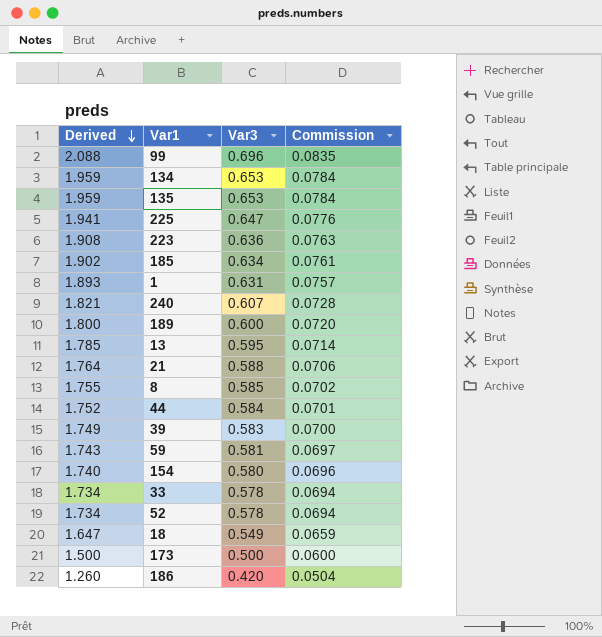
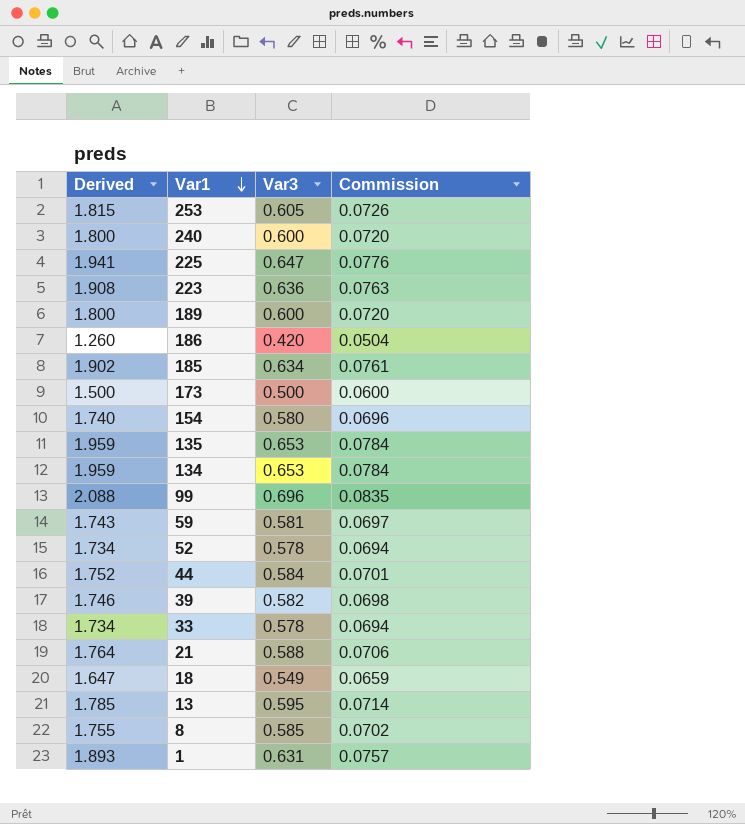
row order: Derived descending -> Var1 descending
row 253: none -> 1.815 | 0.605 | 0.0726
240 | Derived: 1.821 -> 1.800
240 | Var3: 0.607 -> 0.600
240 | Commission: 0.0728 -> 0.0720
39 | Derived: 1.749 -> 1.746
39 | Var3: 0.583 -> 0.582
39 | Commission: 0.0700 -> 0.0698

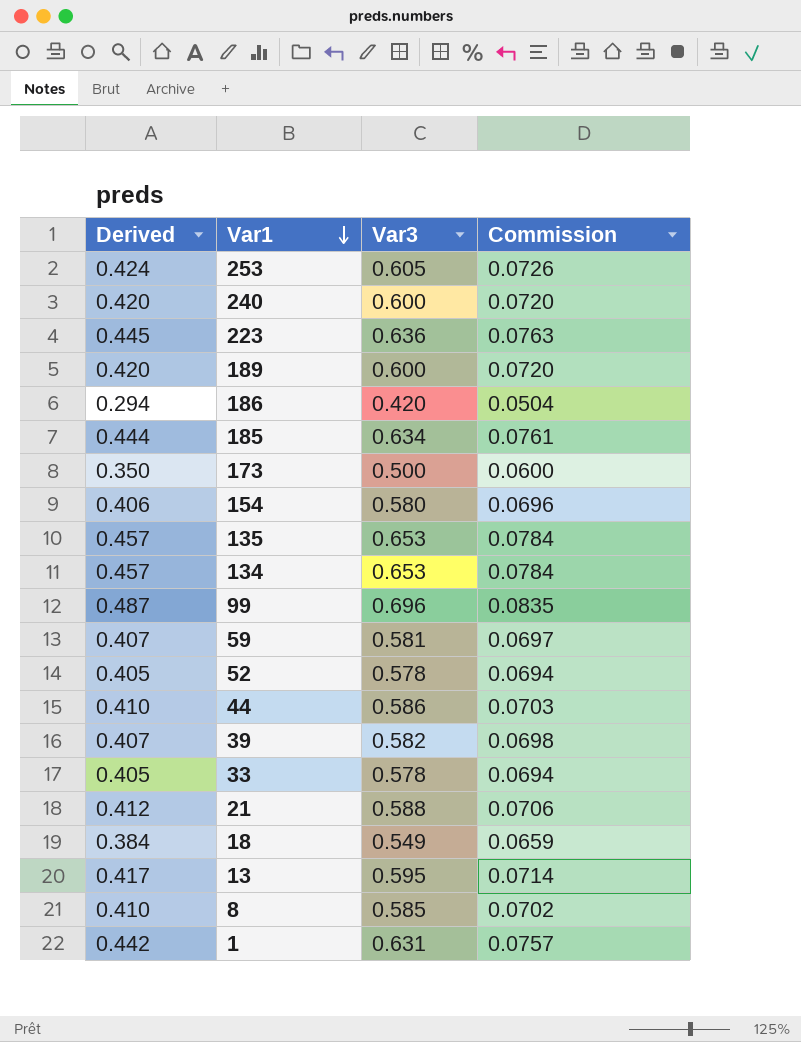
column Derived | formula: [Var3] * 3 -> [Var3] * 0.7
row 225: 1.941 | 0.647 | 0.0776 -> none
44 | Var3: 0.584 -> 0.586
44 | Commission: 0.0701 -> 0.0703

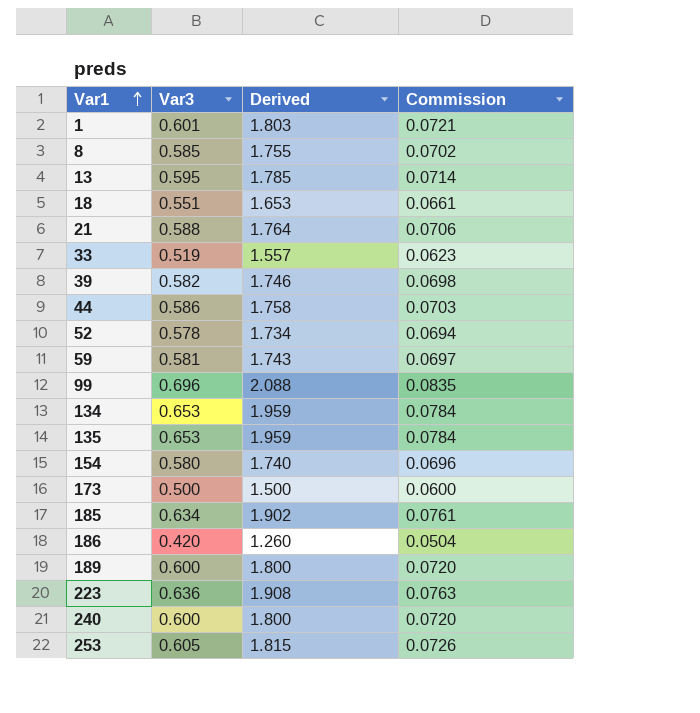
row order: Var1 descending -> Var1 ascending
column Derived | formula: [Var3] * 0.7 -> [Var3] * 3
column Derived | position: 1 -> 3
1 | Var3: 0.631 -> 0.601
1 | Commission: 0.0757 -> 0.0721
18 | Var3: 0.549 -> 0.551
18 | Commission: 0.0659 -> 0.0661
33 | Var3: 0.578 -> 0.519
33 | Commission: 0.0694 -> 0.0623

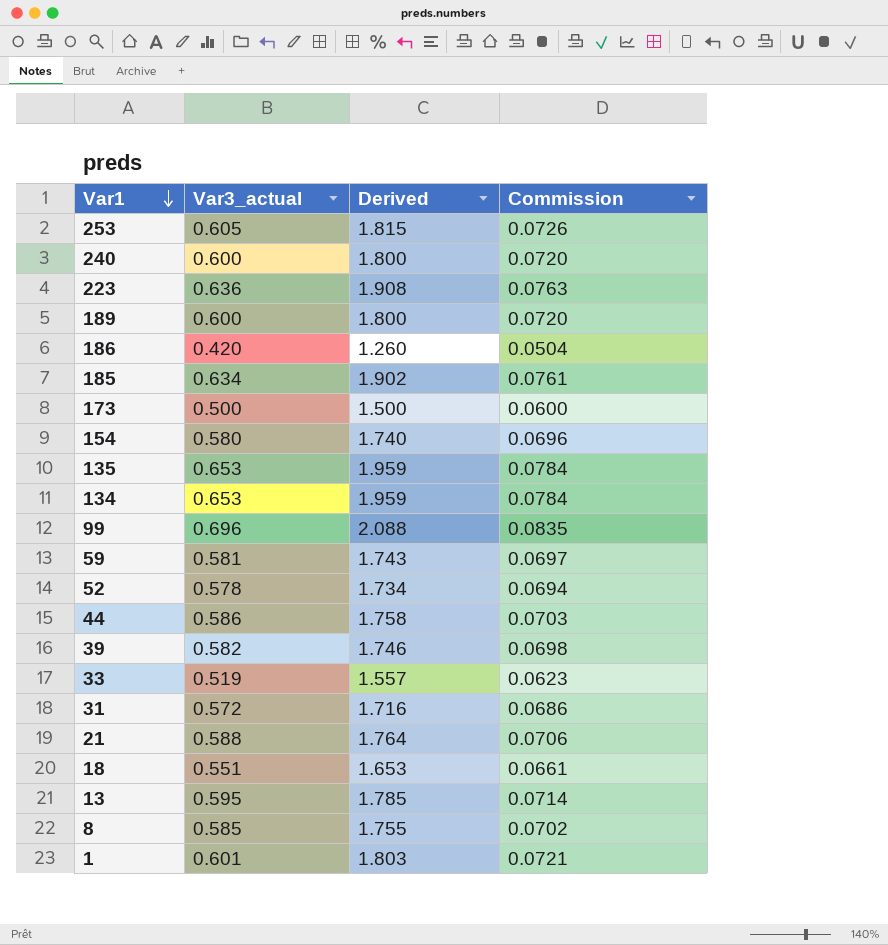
row order: Var1 ascending -> Var1 descending
column name: Var3 -> Var3_actual
row 31: none -> 0.572 | 1.716 | 0.0686

